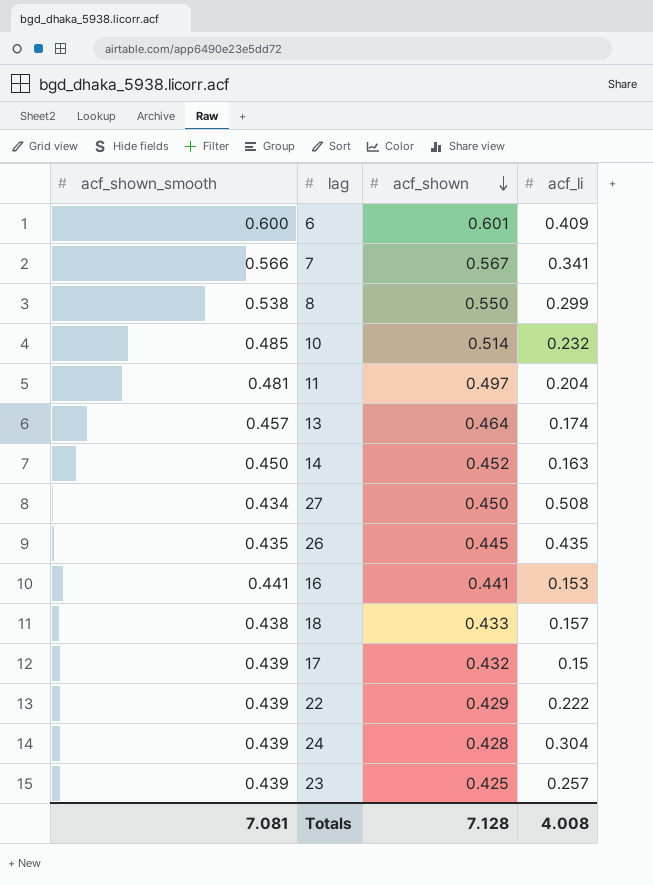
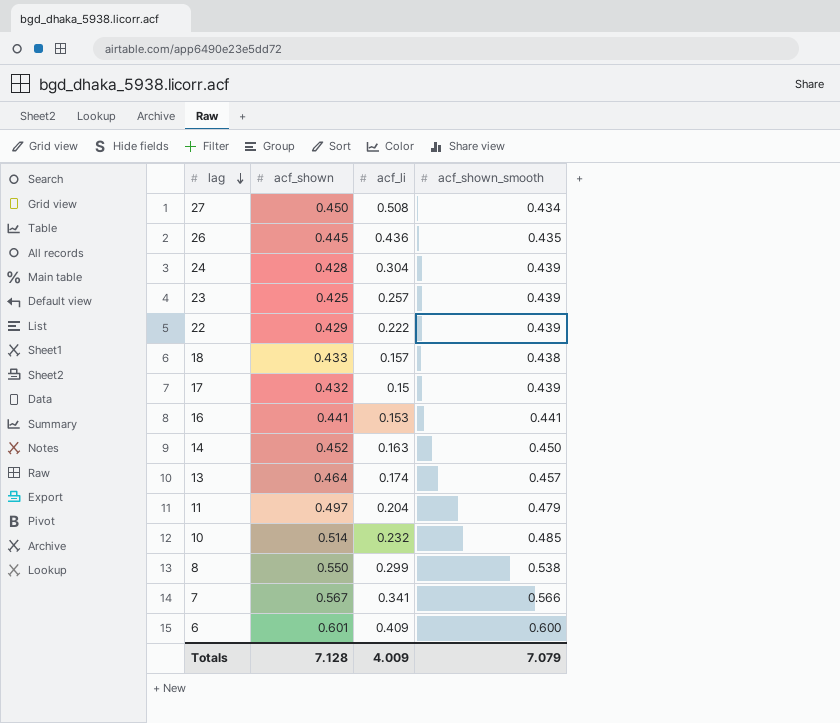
row order: acf_shown descending -> lag descending
column acf_shown_smooth | position: 1 -> 4
26 | acf_li: 0.435 -> 0.436
11 | acf_shown_smooth: 0.481 -> 0.479
Totals | acf_li: 4.008 -> 4.009
Totals | acf_shown_smooth: 7.081 -> 7.079

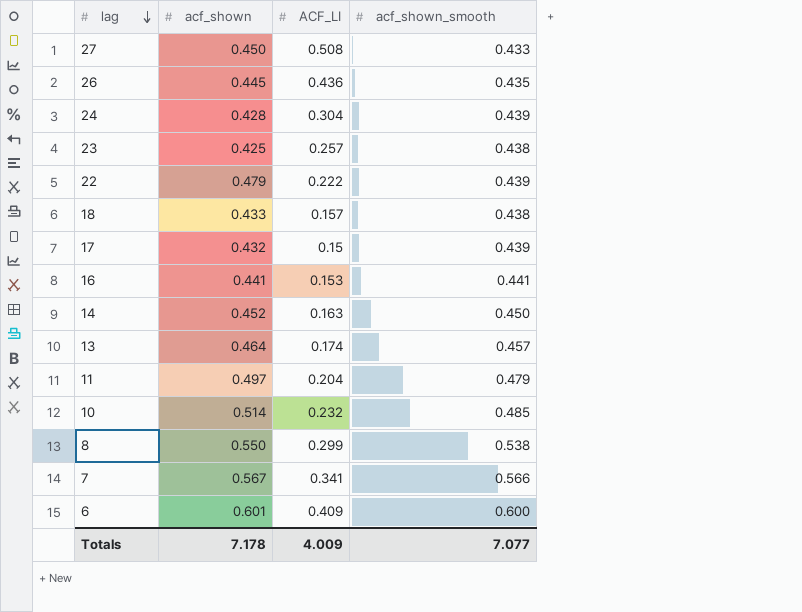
column name: acf_li -> ACF_LI
27 | acf_shown_smooth: 0.434 -> 0.433
23 | acf_shown_smooth: 0.439 -> 0.438
22 | acf_shown: 0.429 -> 0.479
Totals | acf_shown: 7.128 -> 7.178
Totals | acf_shown_smooth: 7.079 -> 7.077

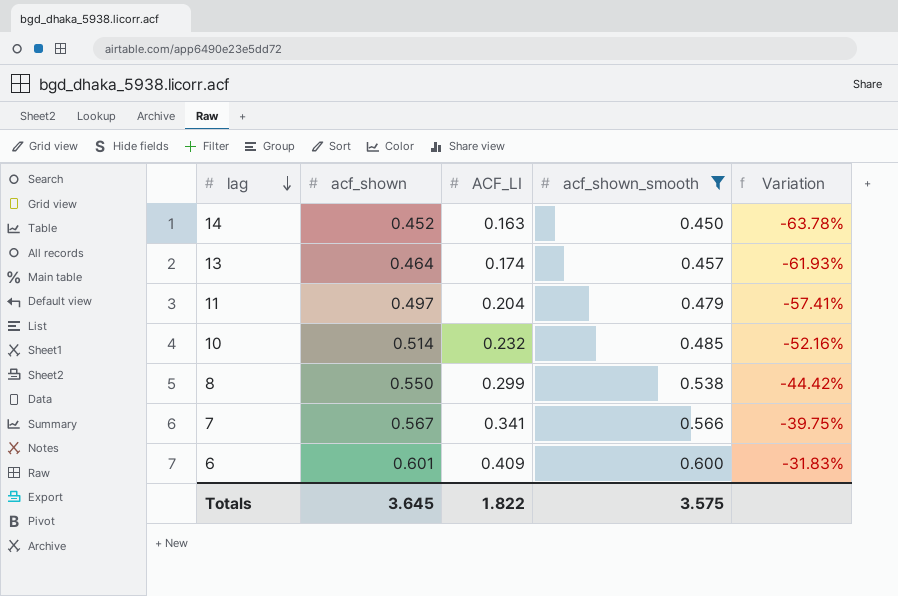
filter: none -> acf_shown_smooth >= 0.450
column Variation | formula: none -> ([ACF_LI] - [acf_shown_smooth]) / [acf_shown_smooth]
Totals | acf_shown: 7.178 -> 3.645
Totals | ACF_LI: 4.009 -> 1.822
Totals | acf_shown_smooth: 7.077 -> 3.575

